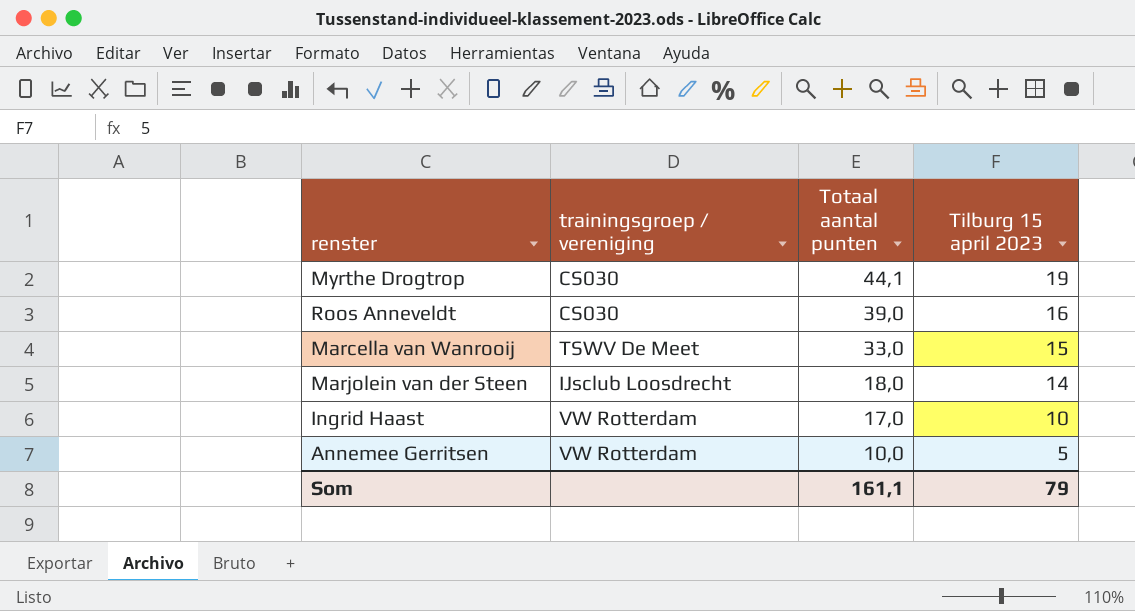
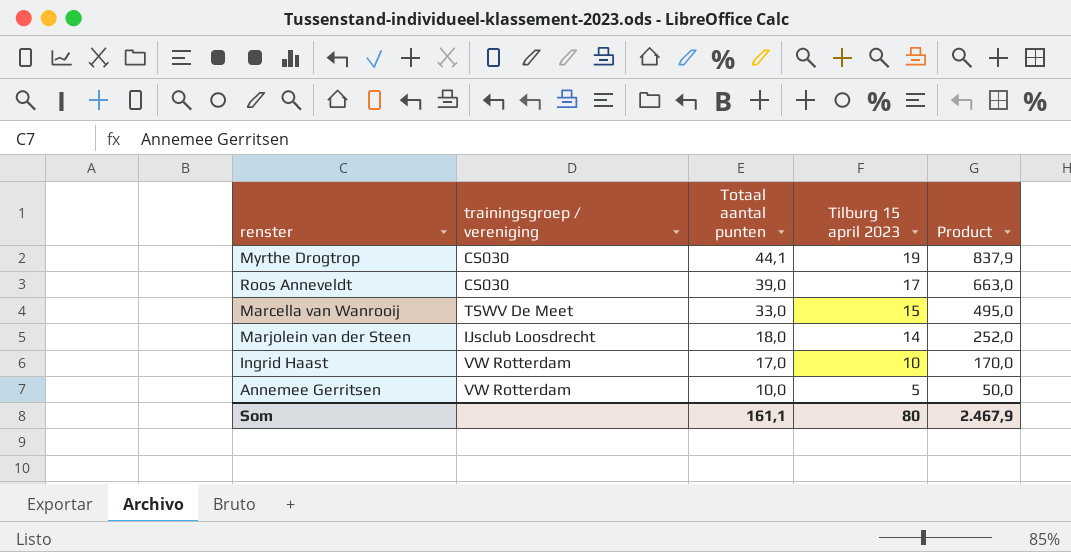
column Product | formula: none -> [Totaal aantal punten] * [Tilburg 15 april 2023]
Roos Anneveldt | Tilburg 15 april 2023: 16 -> 17
Som | Tilburg 15 april 2023: 79 -> 80

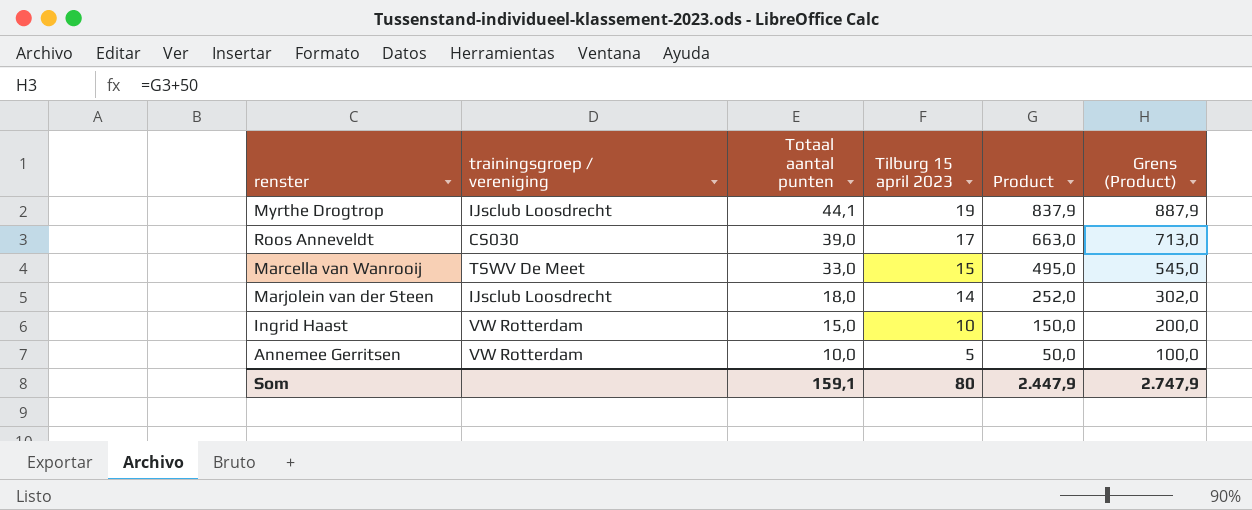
column Grens (Product) | formula: none -> [Product] + 50
Myrthe Drogtrop | trainingsgroep / vereniging: CS030 -> IJsclub Loosdrecht
Ingrid Haast | Totaal aantal punten: 17,0 -> 15,0
Ingrid Haast | Product: 170,0 -> 150,0
Som | Totaal aantal punten: 161,1 -> 159,1
Som | Product: 2.467,9 -> 2.447,9

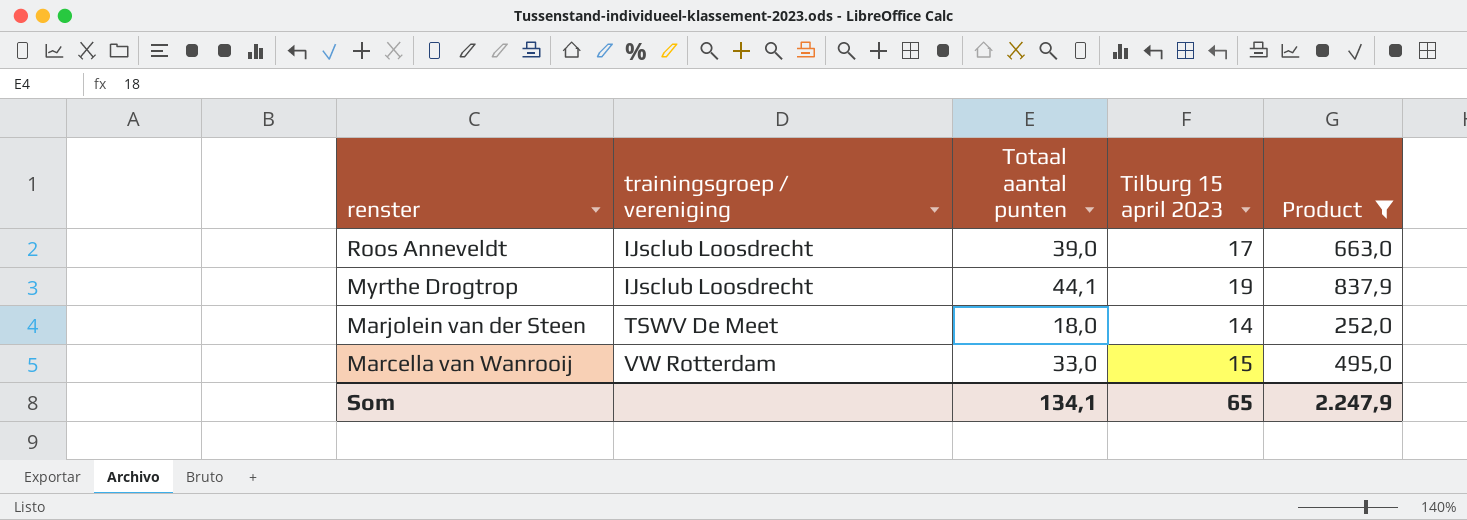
filter: none -> Product >= 252,0
row order: Totaal aantal punten descending -> renster descending
column Grens (Product) | formula: [Product] + 50 -> none
Roos Anneveldt | trainingsgroep / vereniging: CS030 -> IJsclub Loosdrecht
Marjolein van der Steen | trainingsgroep / vereniging: IJsclub Loosdrecht -> TSWV De Meet
Marcella van Wanrooij | trainingsgroep / vereniging: TSWV De Meet -> VW Rotterdam
Som | Totaal aantal punten: 159,1 -> 134,1
Som | Tilburg 15 april 2023: 80 -> 65
Som | Product: 2.447,9 -> 2.247,9

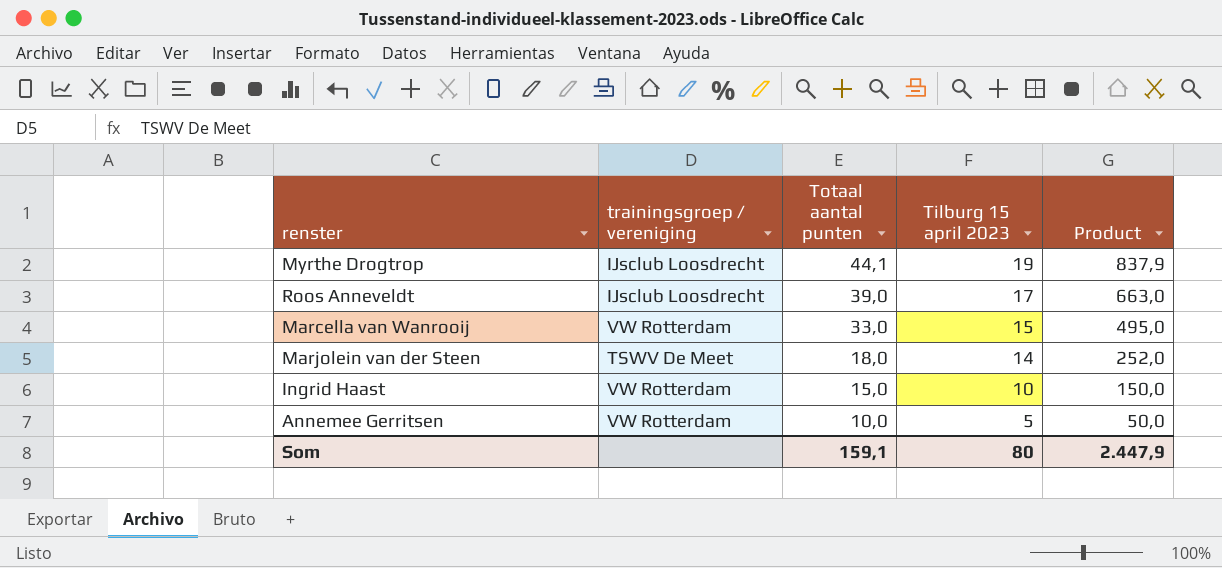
filter: Product >= 252,0 -> none
row order: renster descending -> Totaal aantal punten descending
Som | Totaal aantal punten: 134,1 -> 159,1
Som | Tilburg 15 april 2023: 65 -> 80
Som | Product: 2.247,9 -> 2.447,9

